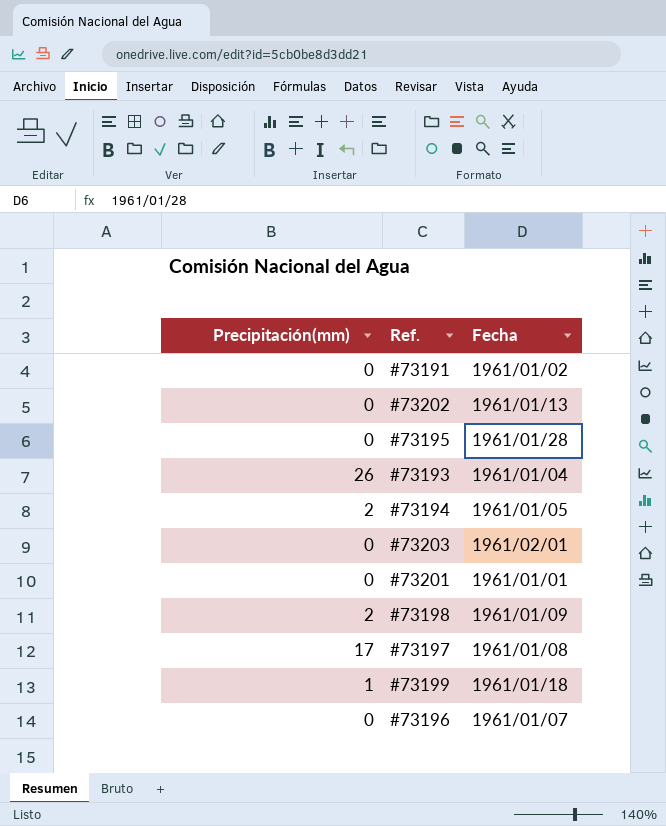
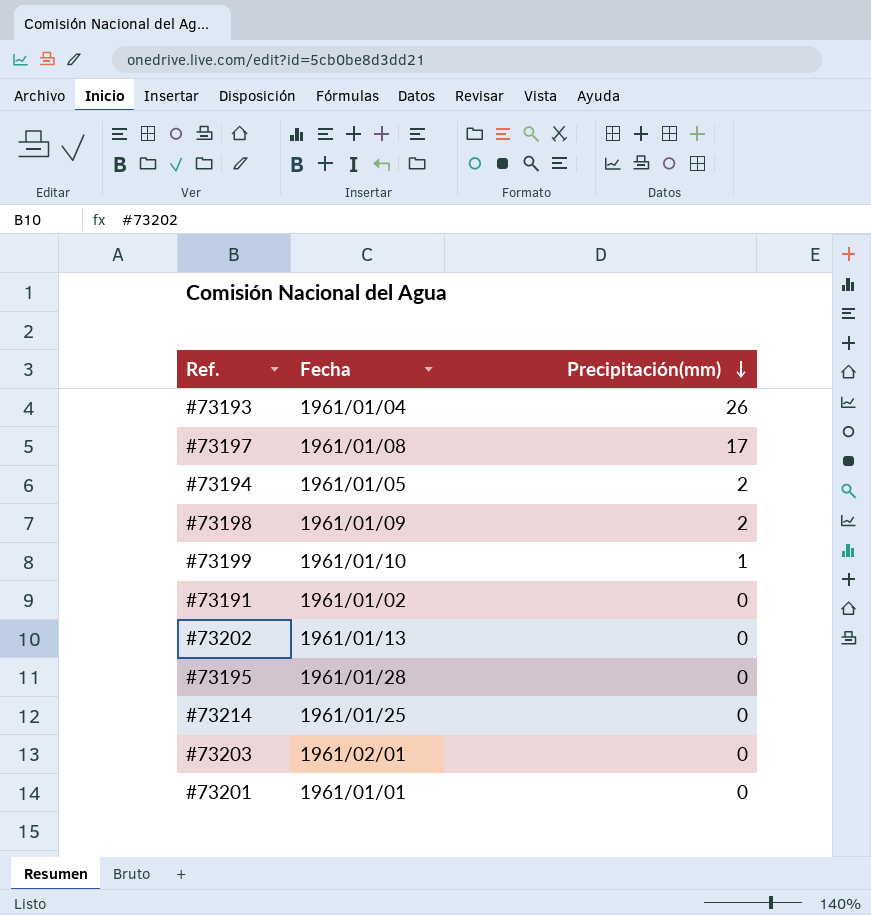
row order: none -> Precipitación(mm) descending
column Precipitación(mm) | position: 1 -> 3
row #73196: 0 | 1961/01/07 -> none
#73199 | Fecha: 1961/01/18 -> 1961/01/10
row #73214: none -> 1961/01/25 | 0

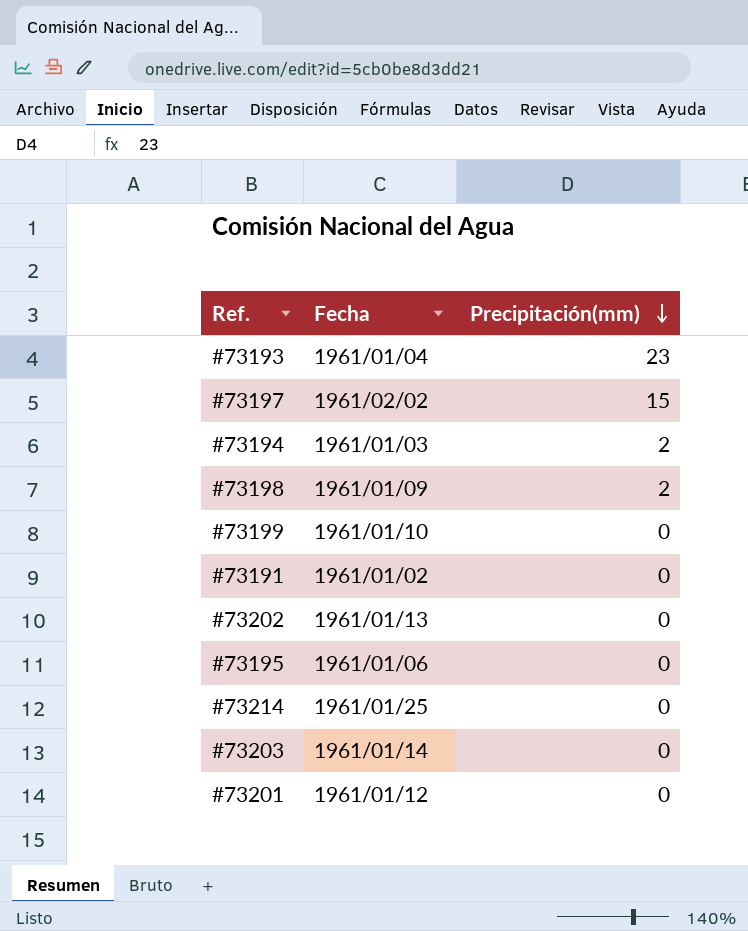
#73193 | Precipitación(mm): 26 -> 23
#73197 | Fecha: 1961/01/08 -> 1961/02/02
#73197 | Precipitación(mm): 17 -> 15
#73194 | Fecha: 1961/01/05 -> 1961/01/03
#73199 | Precipitación(mm): 1 -> 0
#73195 | Fecha: 1961/01/28 -> 1961/01/06
#73203 | Fecha: 1961/02/01 -> 1961/01/14
#73201 | Fecha: 1961/01/01 -> 1961/01/12

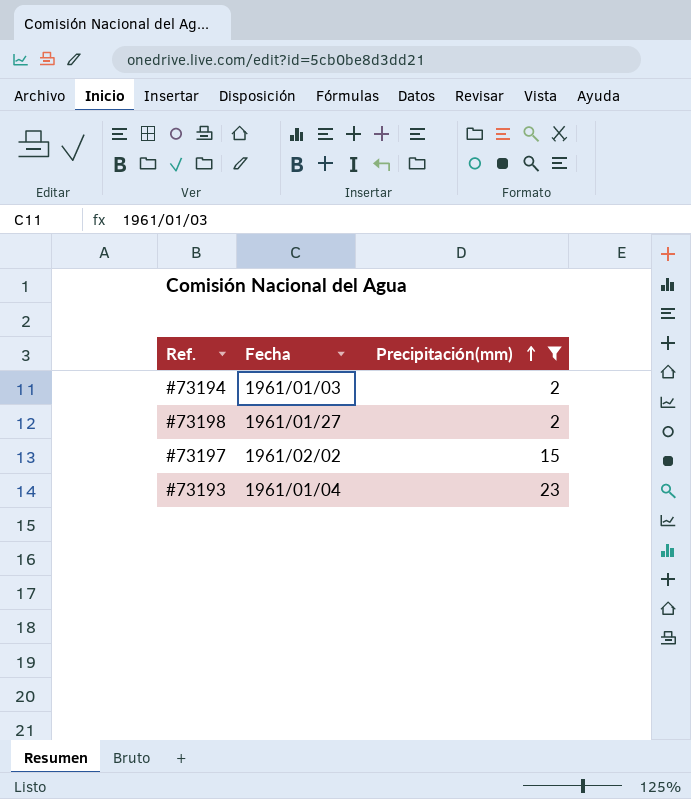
filter: none -> Precipitación(mm) != 0
row order: Precipitación(mm) descending -> Precipitación(mm) ascending
#73198 | Fecha: 1961/01/09 -> 1961/01/27

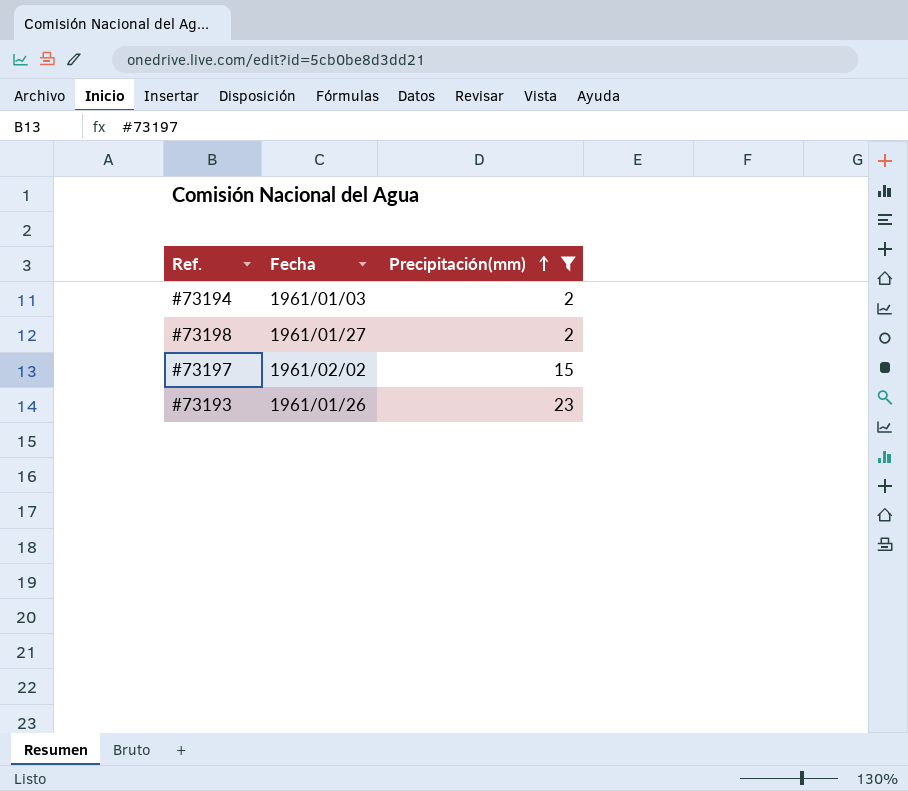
#73193 | Fecha: 1961/01/04 -> 1961/01/26

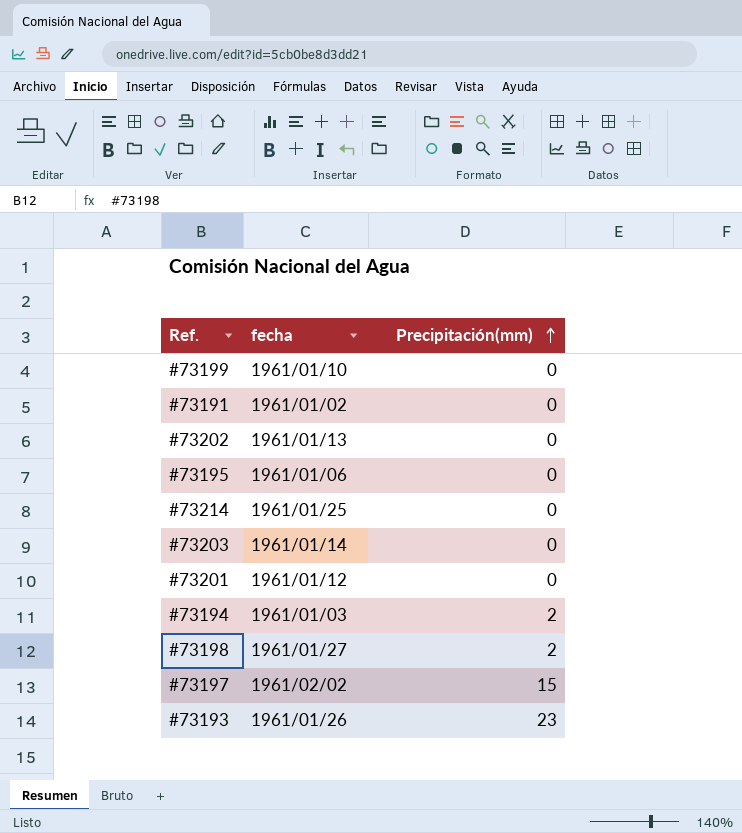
filter: Precipitación(mm) != 0 -> none
column name: Fecha -> fecha

